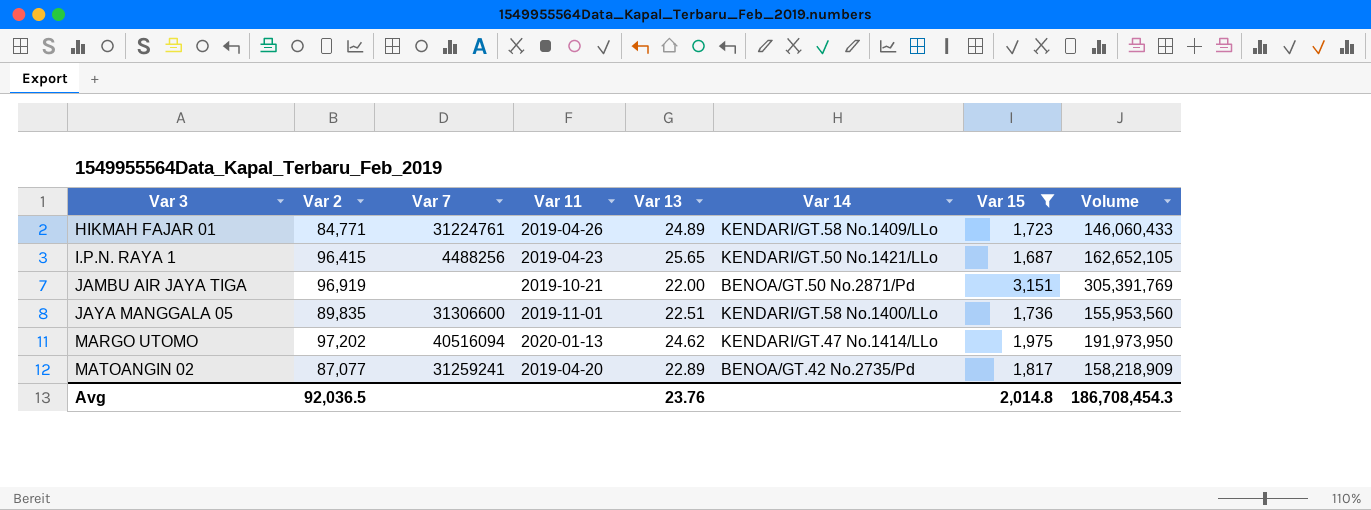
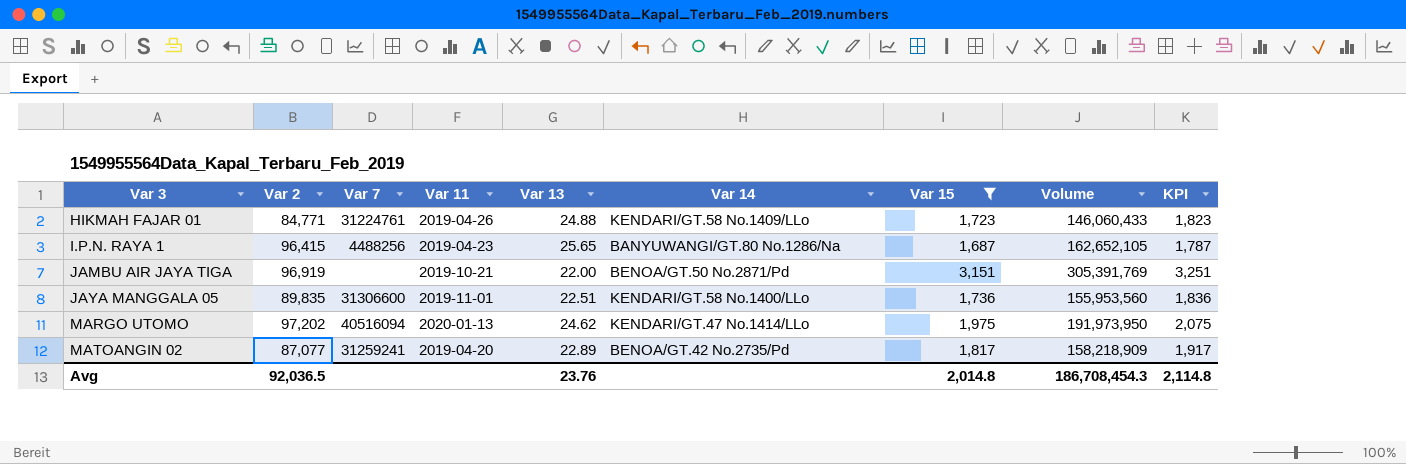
column KPI | formula: none -> [Var 15] + 100
HIKMAH FAJAR 01 | Var 13: 24.89 -> 24.88
I.P.N. RAYA 1 | Var 14: KENDARI/GT.50 No.1421/LLo -> BANYUWANGI/GT.80 No.1286/Na

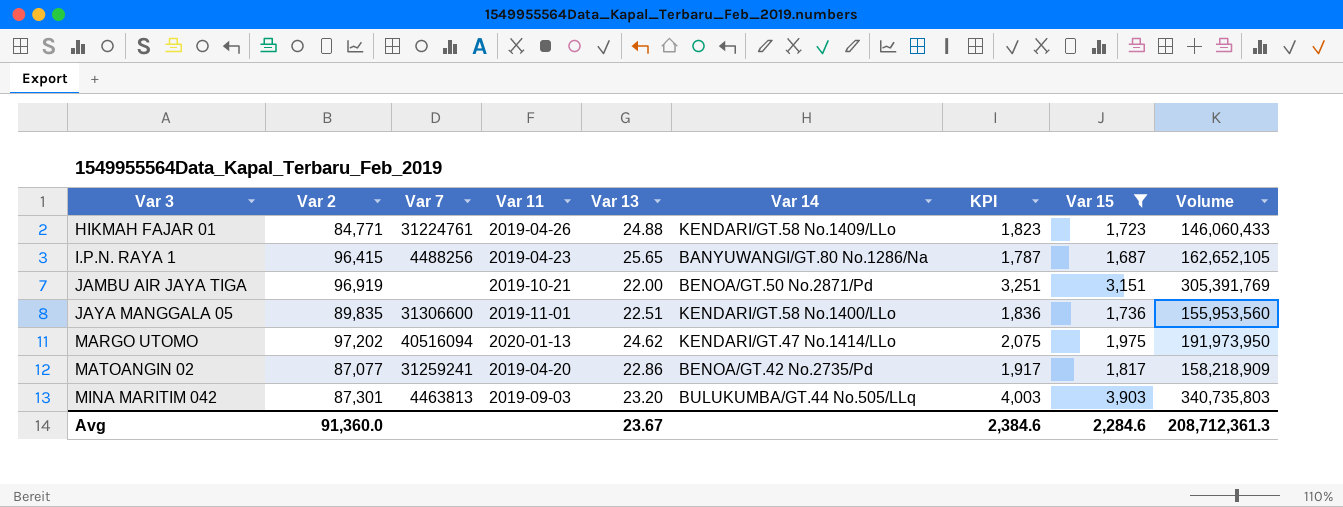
column KPI | position: 9 -> 7
MATOANGIN 02 | Var 13: 22.89 -> 22.86
row MINA MARITIM 042: none -> 87,301 | 4463813 | 2019-09-03 | 23.20 | BULUKUMBA/GT.44 No.505/LLq | 4,003 | 3,903 | 340,735,803
Avg | Var 2: 92,036.5 -> 91,360.0
Avg | Var 13: 23.76 -> 23.67
Avg | KPI: 2,114.8 -> 2,384.6
Avg | Var 15: 2,014.8 -> 2,284.6
Avg | Volume: 186,708,454.3 -> 208,712,361.3

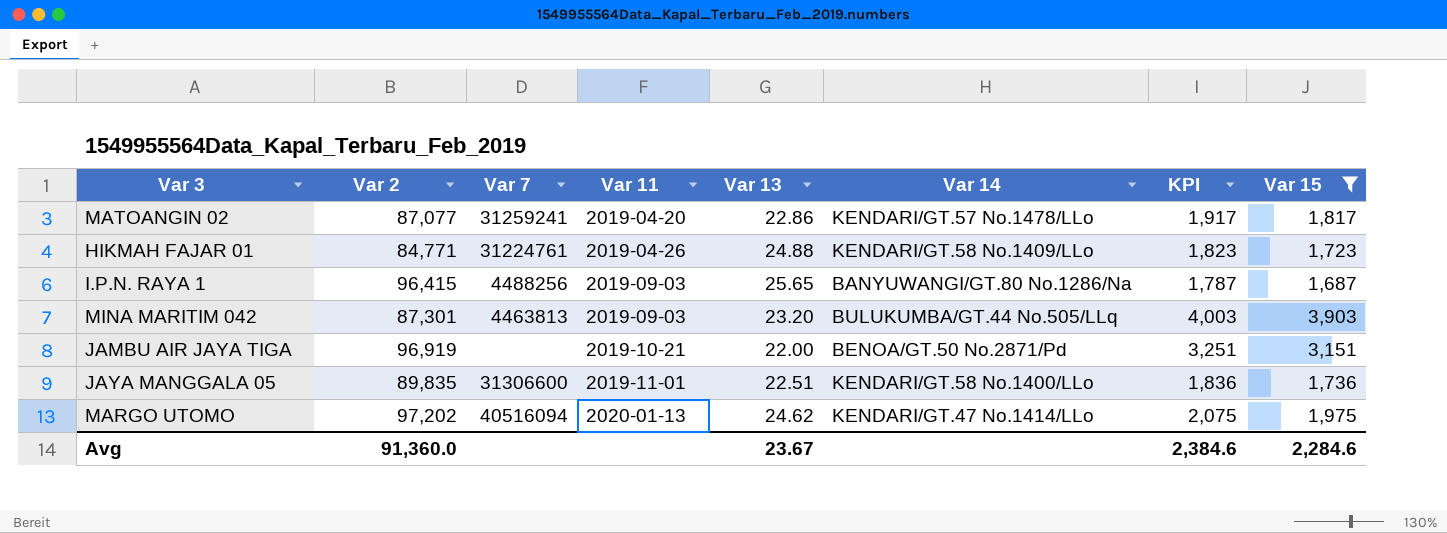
row order: Var 3 ascending -> Var 11 ascending
column Volume | formula: [Var 2] * [Var 15] -> none
MATOANGIN 02 | Var 14: BENOA/GT.42 No.2735/Pd -> KENDARI/GT.57 No.1478/LLo
I.P.N. RAYA 1 | Var 11: 2019-04-23 -> 2019-09-03

